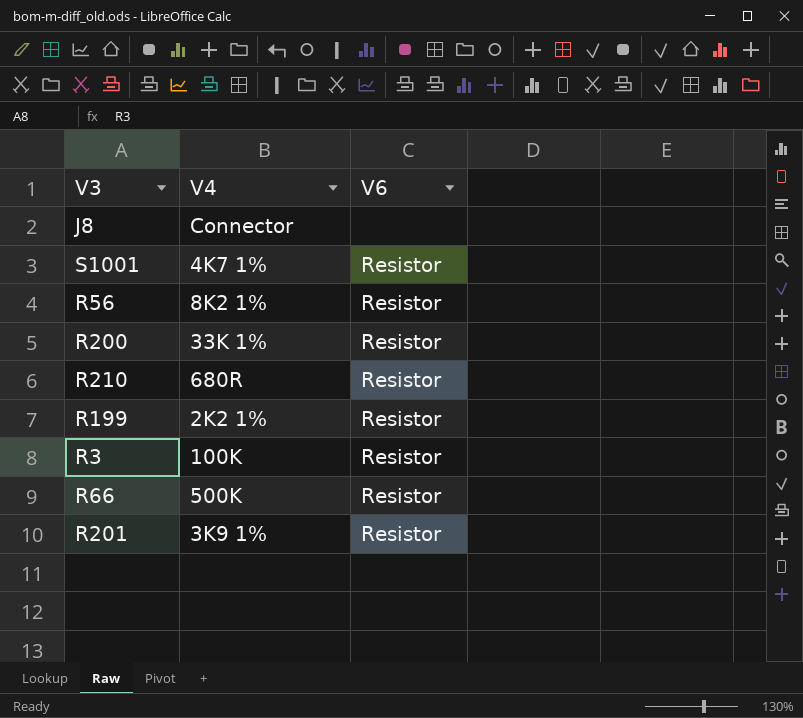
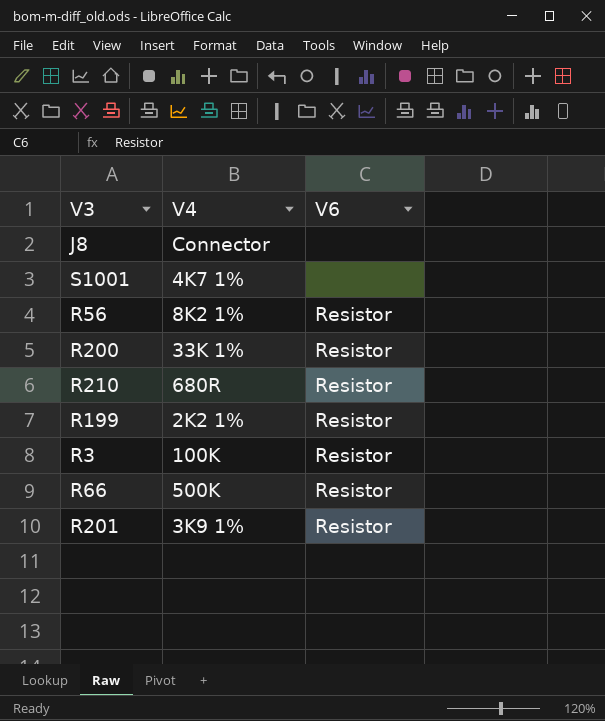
S1001 | V6: Resistor -> none

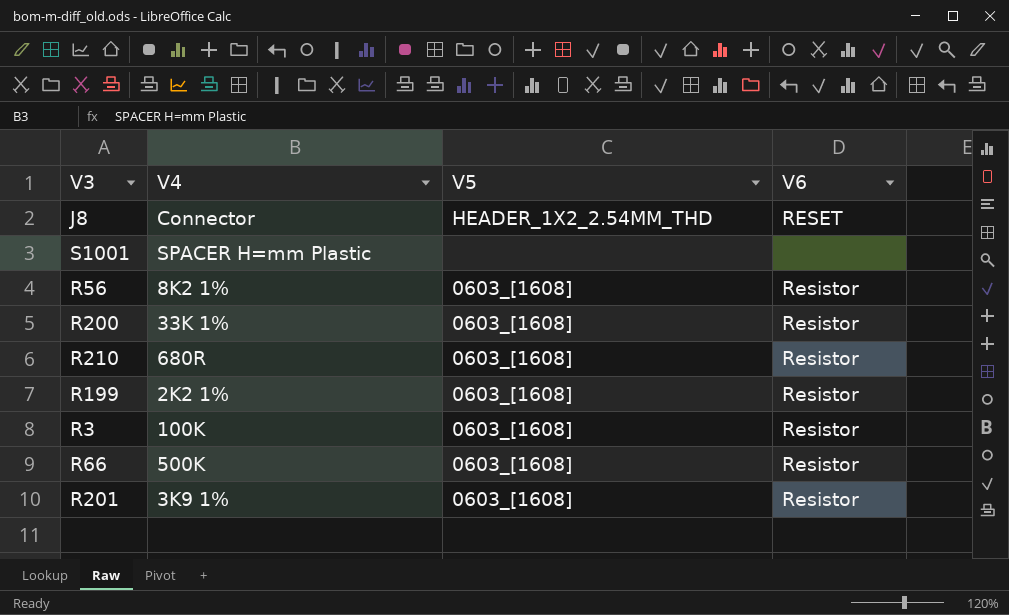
column V5 | position: none -> 3
J8 | V6: none -> RESET
S1001 | V4: 4K7 1% -> SPACER H=mm Plastic

